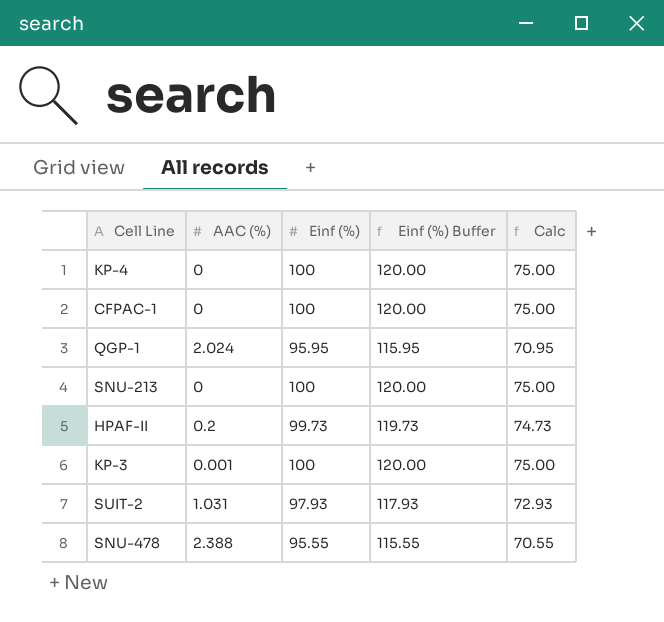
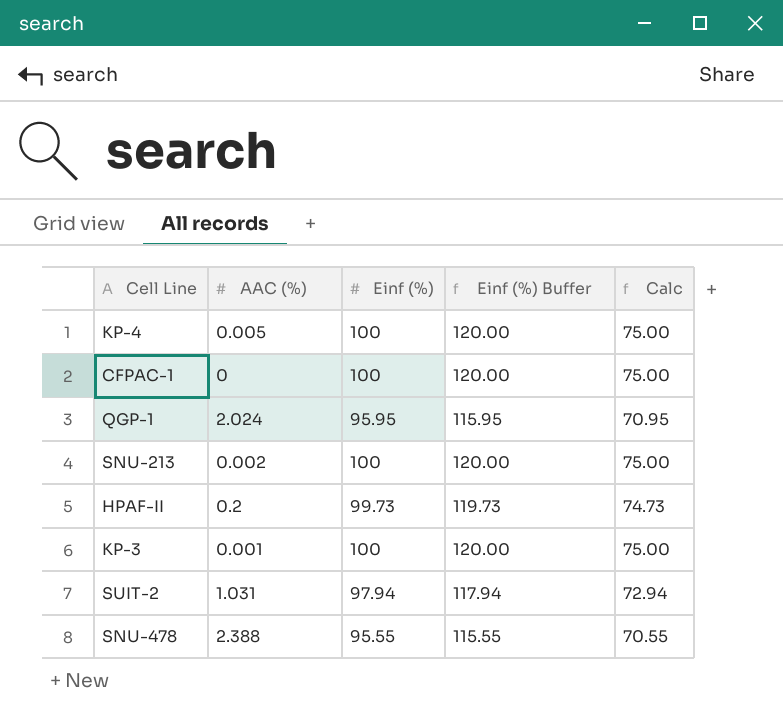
KP-4 | AAC (%): 0 -> 0.005
SNU-213 | AAC (%): 0 -> 0.002
SUIT-2 | Einf (%): 97.93 -> 97.94
SUIT-2 | Einf (%) Buffer: 117.93 -> 117.94
SUIT-2 | Calc: 72.93 -> 72.94

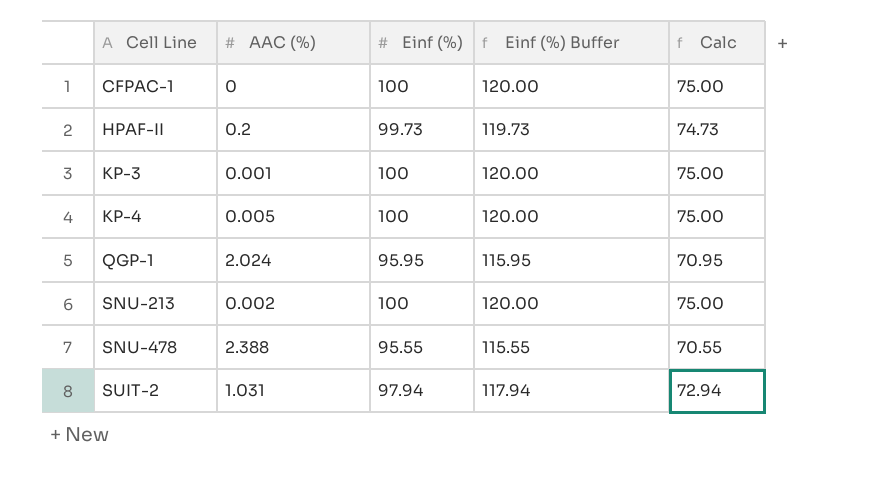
row order: none -> Cell Line ascending

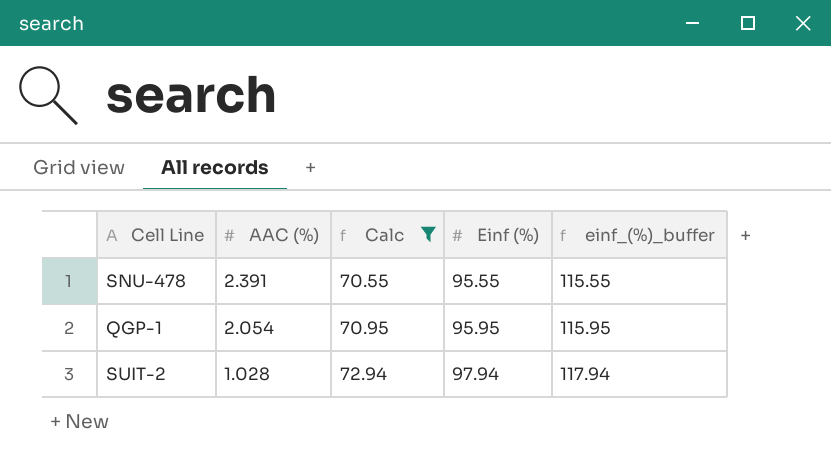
filter: none -> Calc <= 72.94
row order: Cell Line ascending -> AAC (%) descending
column Calc | position: 5 -> 3
column name: Einf (%) Buffer -> einf_(%)_buffer
SNU-478 | AAC (%): 2.388 -> 2.391
QGP-1 | AAC (%): 2.024 -> 2.054
SUIT-2 | AAC (%): 1.031 -> 1.028

